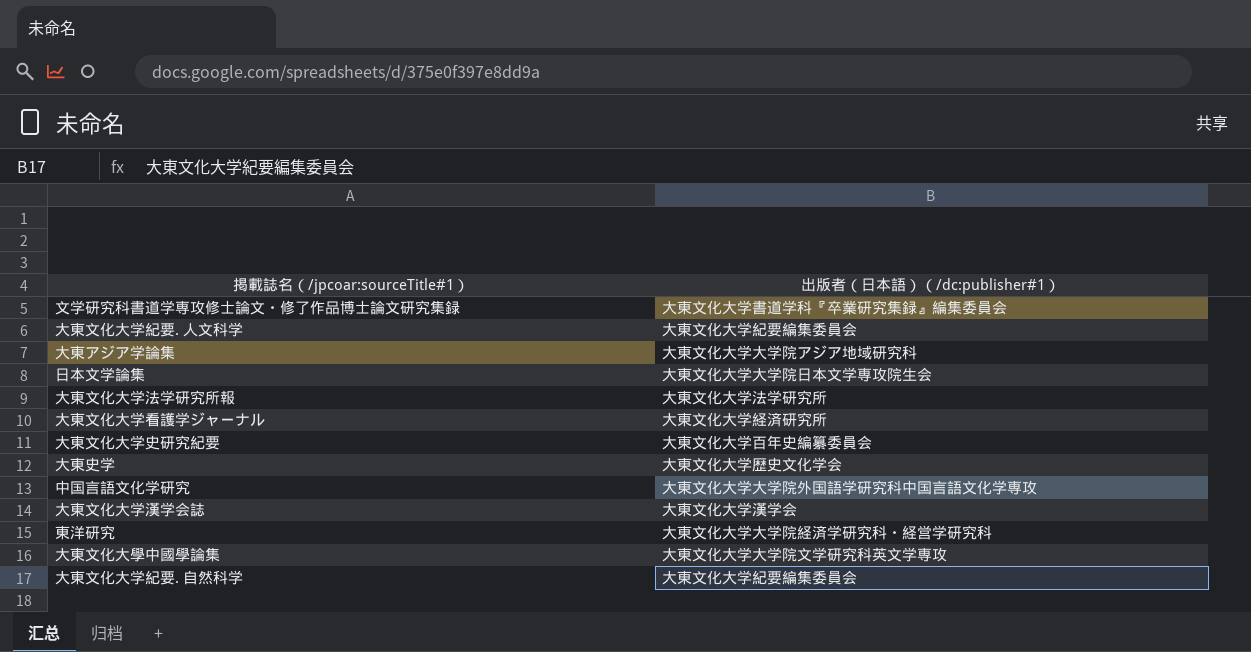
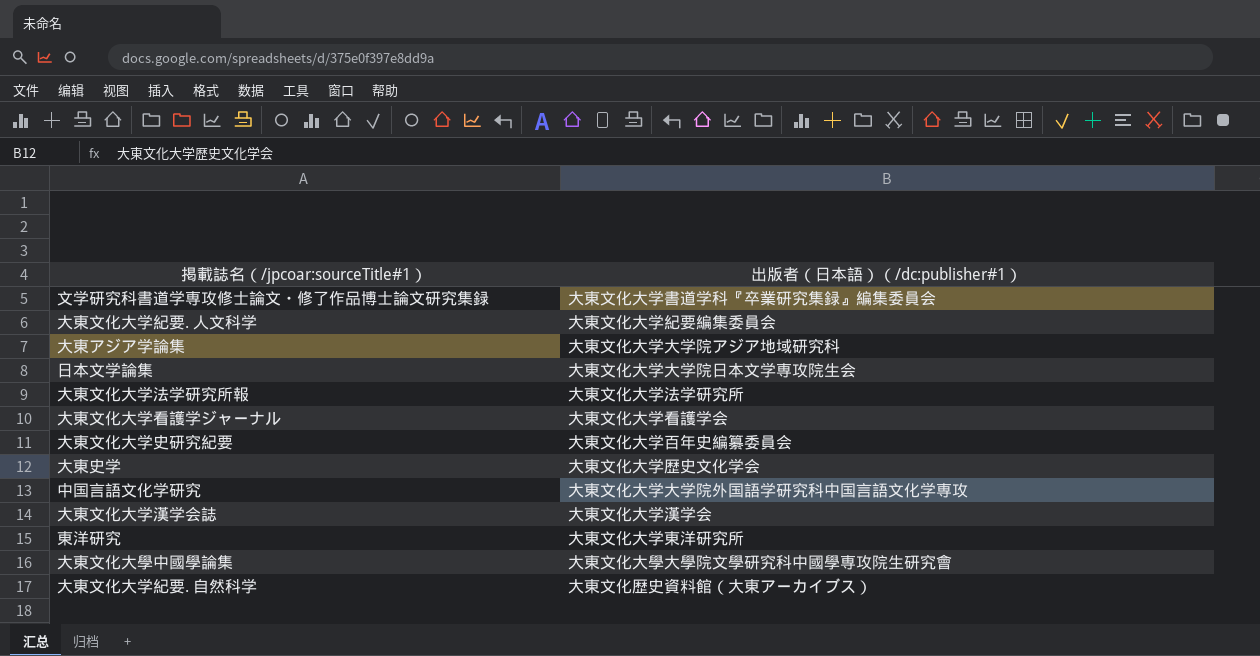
大東文化大学看護学ジャーナル | 出版者（日本語）（/dc:publisher#1）: 大東文化大学経済研究所 -> 大東文化大学看護学会
東洋研究 | 出版者（日本語）（/dc:publisher#1）: 大東文化大学大学院経済学研究科・経営学研究科 -> 大東文化大学東洋研究所
大東文化大學中國學論集 | 出版者（日本語）（/dc:publisher#1）: 大東文化大学大学院文学研究科英文学専攻 -> 大東文化大學大學院文學研究科中國學専攻院生研究會
大東文化大学紀要. 自然科学 | 出版者（日本語）（/dc:publisher#1）: 大東文化大学紀要編集委員会 -> 大東文化歴史資料館（大東アーカイブス）

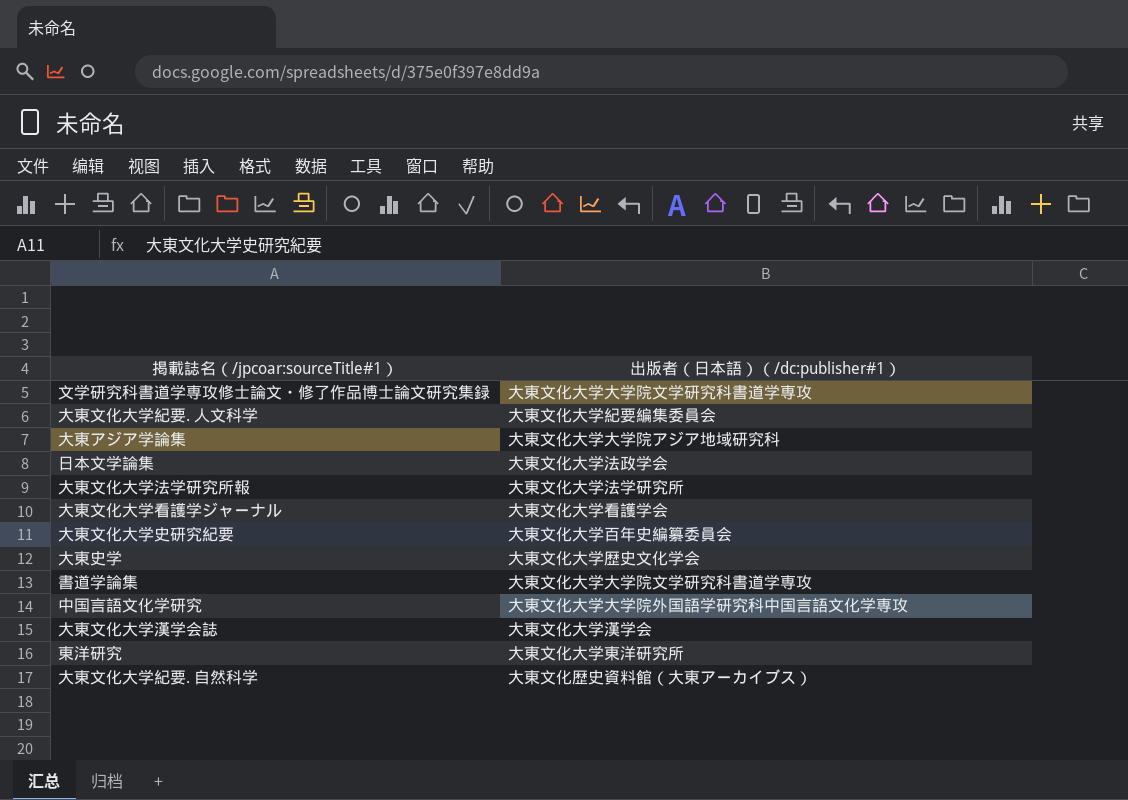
row 大東文化大學中國學論集: 大東文化大學大學院文學研究科中國學専攻院生研究會 -> none
文学研究科書道学専攻修士論文・修了作品博士論文研究集録 | 出版者（日本語）（/dc:publisher#1）: 大東文化大学書道学科『卒業研究集録』編集委員会 -> 大東文化大学大学院文学研究科書道学専攻
日本文学論集 | 出版者（日本語）（/dc:publisher#1）: 大東文化大学大学院日本文学専攻院生会 -> 大東文化大学法政学会
row 書道学論集: none -> 大東文化大学大学院文学研究科書道学専攻

